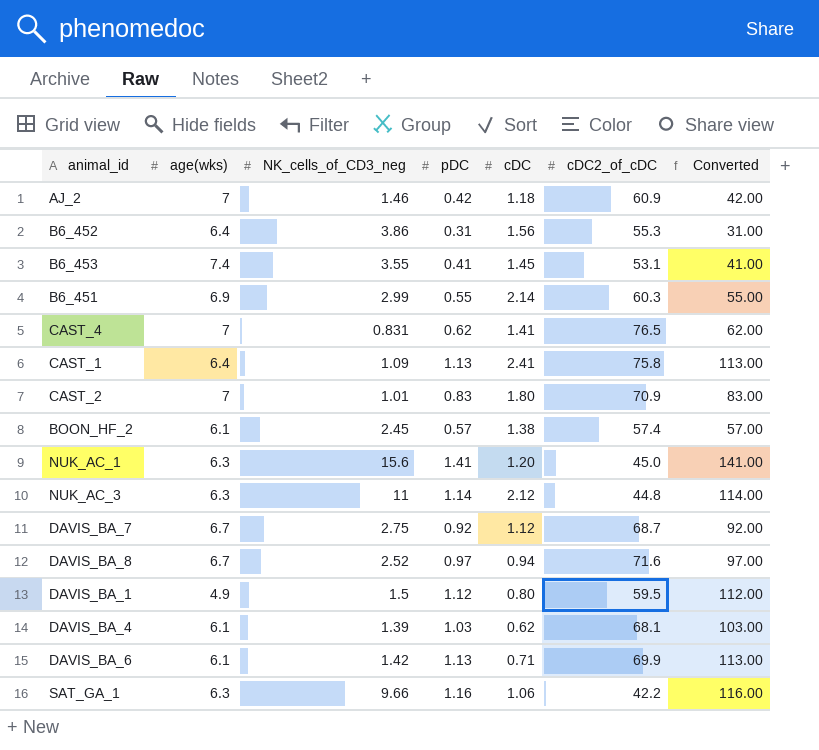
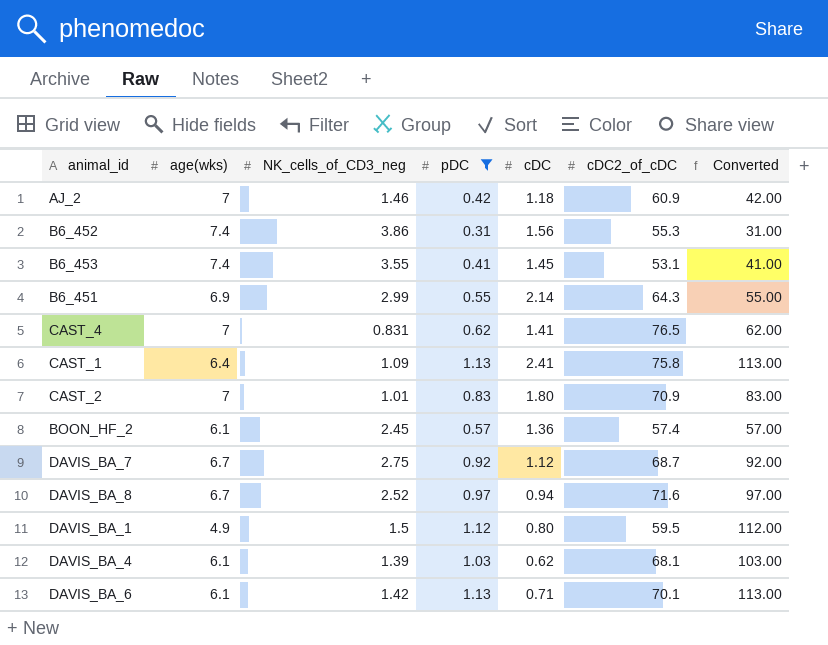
filter: none -> pDC <= 1.13
B6_452 | age(wks): 6.4 -> 7.4
B6_451 | cDC2_of_cDC: 60.3 -> 64.3
BOON_HF_2 | cDC: 1.38 -> 1.36
DAVIS_BA_6 | cDC2_of_cDC: 69.9 -> 70.1

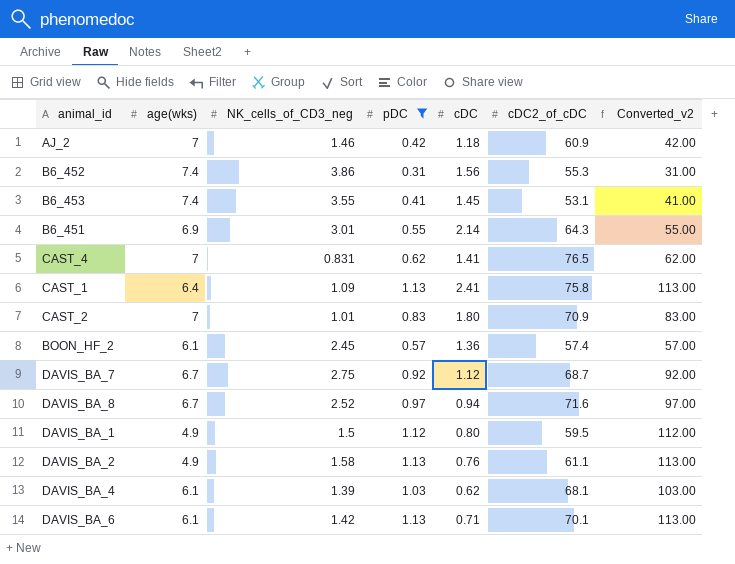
column name: Converted -> Converted_v2
B6_451 | NK_cells_of_CD3_neg: 2.99 -> 3.01
row DAVIS_BA_2: none -> 4.9 | 1.58 | 1.13 | 0.76 | 61.1 | 113.00

